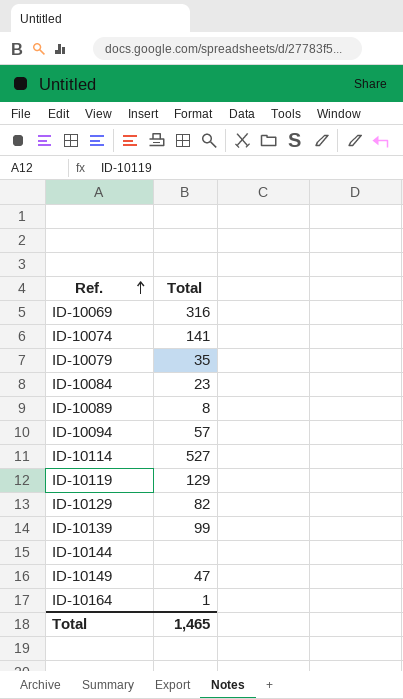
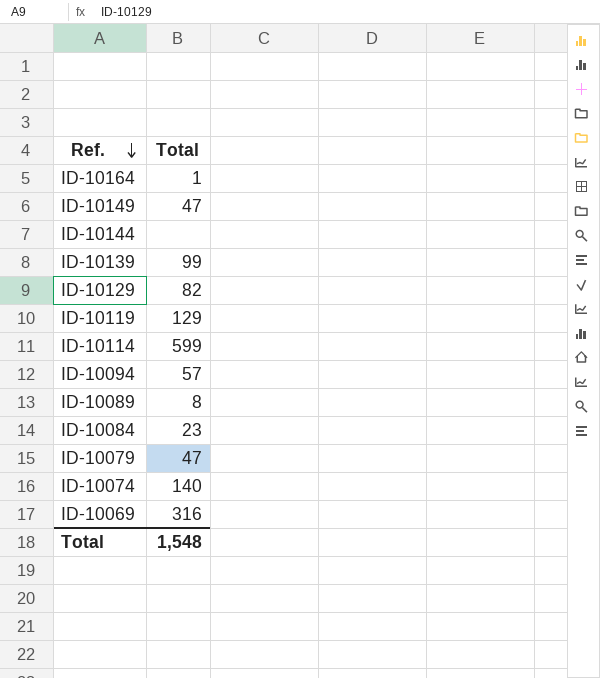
row order: Ref. ascending -> Ref. descending
ID-10114 | Total: 527 -> 599
ID-10079 | Total: 35 -> 47
ID-10074 | Total: 141 -> 140
Total | Total: 1,465 -> 1,548

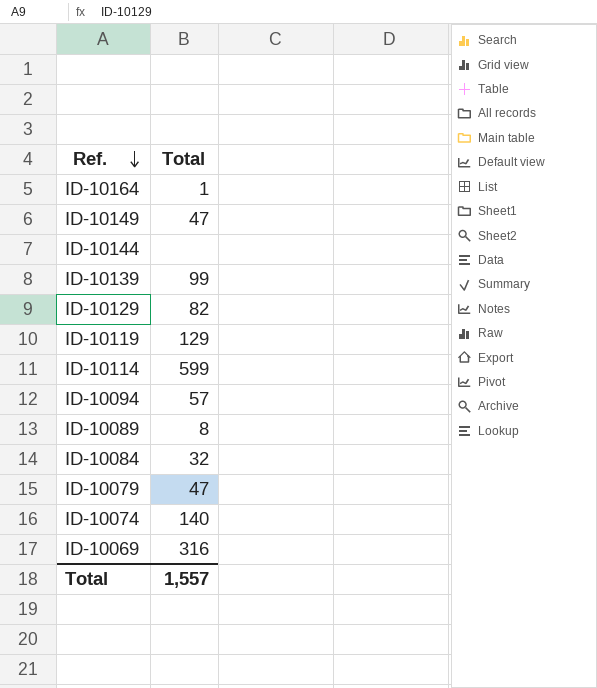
ID-10084 | Total: 23 -> 32
Total | Total: 1,548 -> 1,557

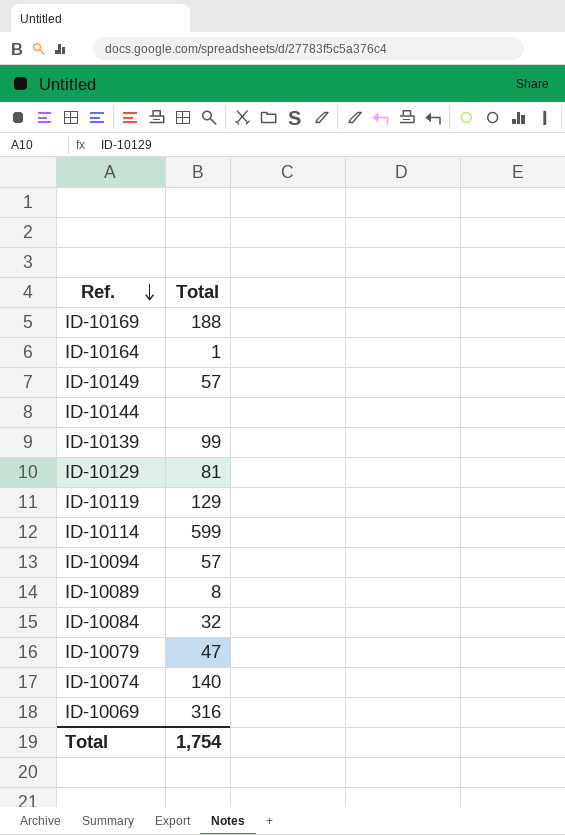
row ID-10169: none -> 188
ID-10149 | Total: 47 -> 57
ID-10129 | Total: 82 -> 81
Total | Total: 1,557 -> 1,754

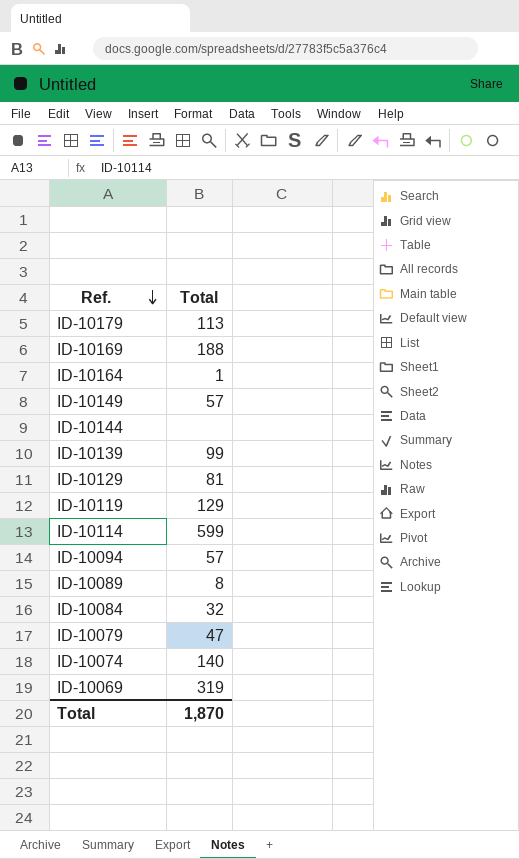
row ID-10179: none -> 113
ID-10069 | Total: 316 -> 319
Total | Total: 1,754 -> 1,870

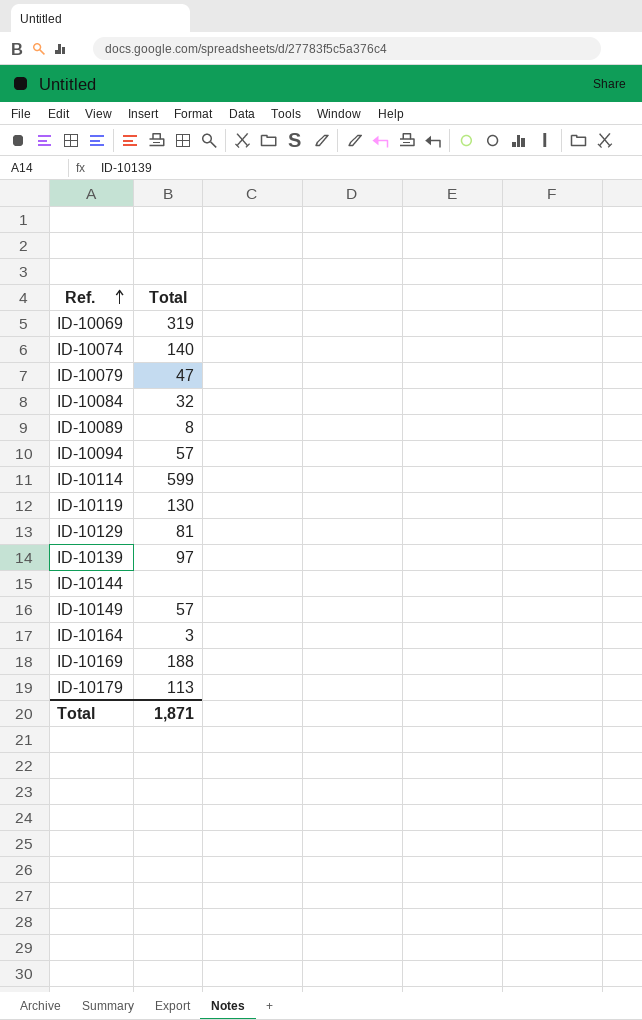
row order: Ref. descending -> Ref. ascending
ID-10119 | Total: 129 -> 130
ID-10139 | Total: 99 -> 97
ID-10164 | Total: 1 -> 3
Total | Total: 1,870 -> 1,871

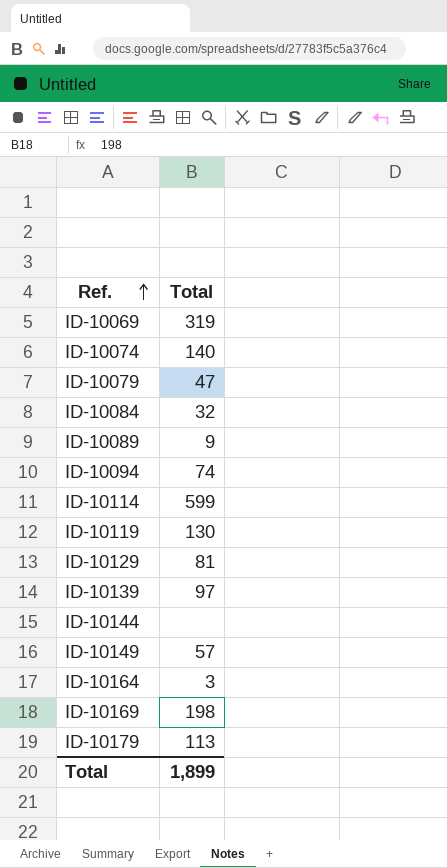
ID-10089 | Total: 8 -> 9
ID-10094 | Total: 57 -> 74
ID-10169 | Total: 188 -> 198
Total | Total: 1,871 -> 1,899

